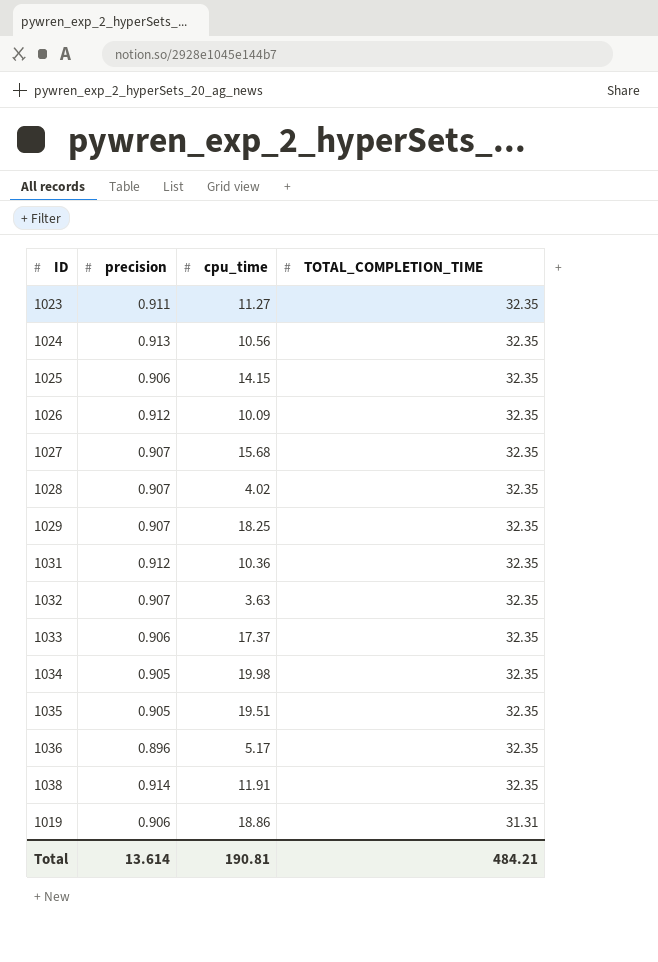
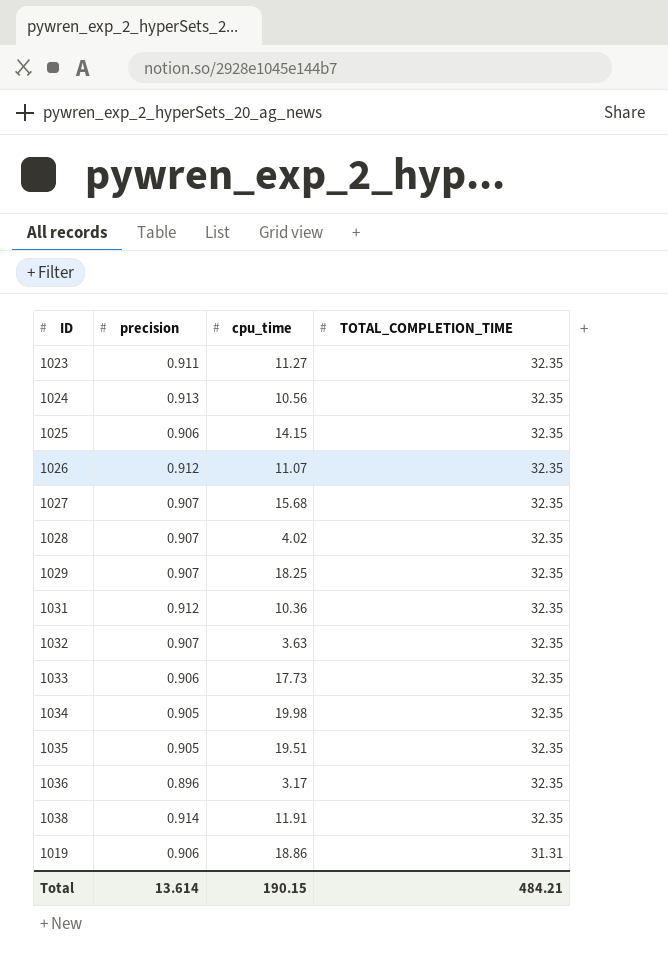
1026 | cpu_time: 10.09 -> 11.07
1033 | cpu_time: 17.37 -> 17.73
1036 | cpu_time: 5.17 -> 3.17
Total | cpu_time: 190.81 -> 190.15

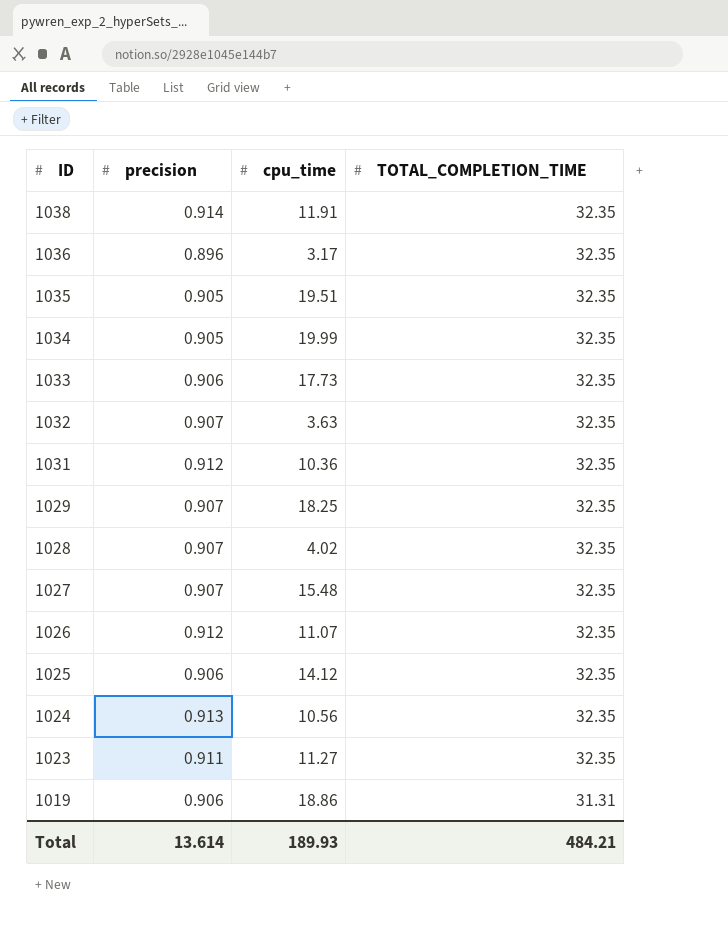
row order: TOTAL_COMPLETION_TIME descending -> ID descending
1034 | cpu_time: 19.98 -> 19.99
1027 | cpu_time: 15.68 -> 15.48
1025 | cpu_time: 14.15 -> 14.12
Total | cpu_time: 190.15 -> 189.93

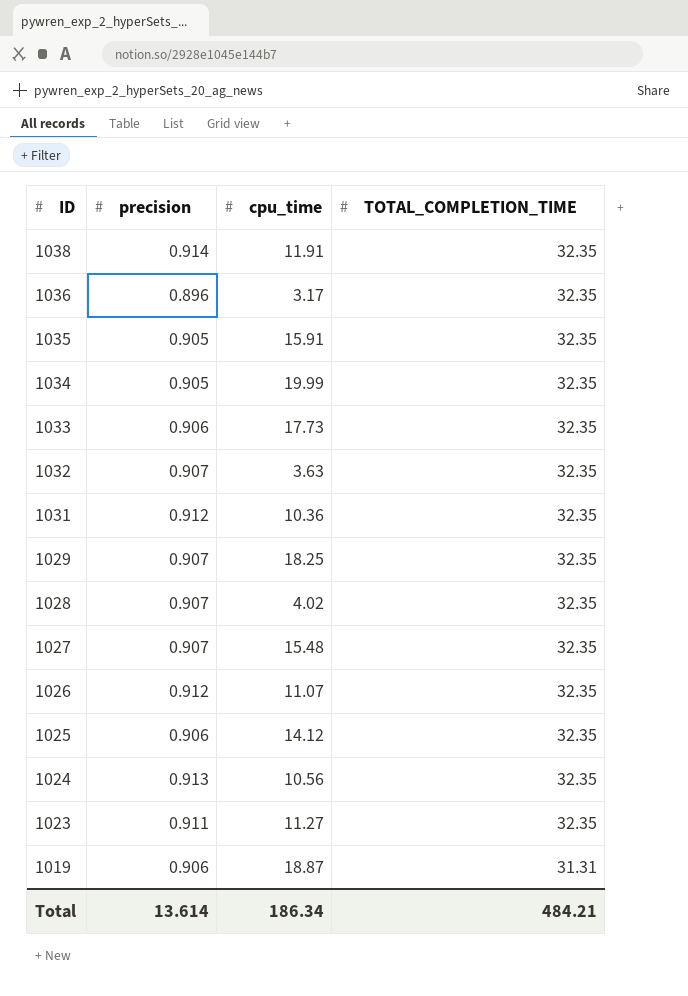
1035 | cpu_time: 19.51 -> 15.91
1019 | cpu_time: 18.86 -> 18.87
Total | cpu_time: 189.93 -> 186.34

